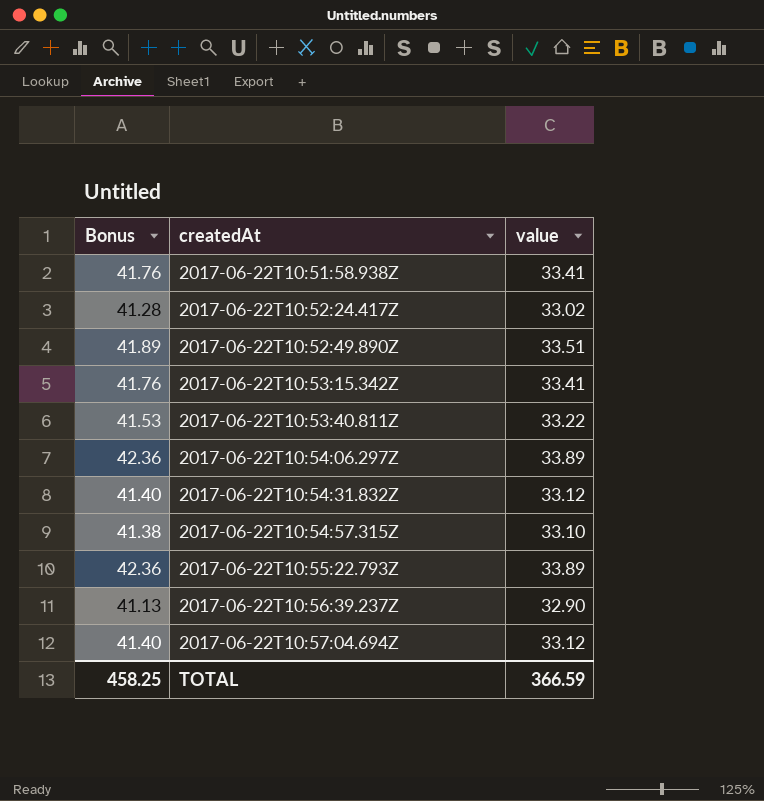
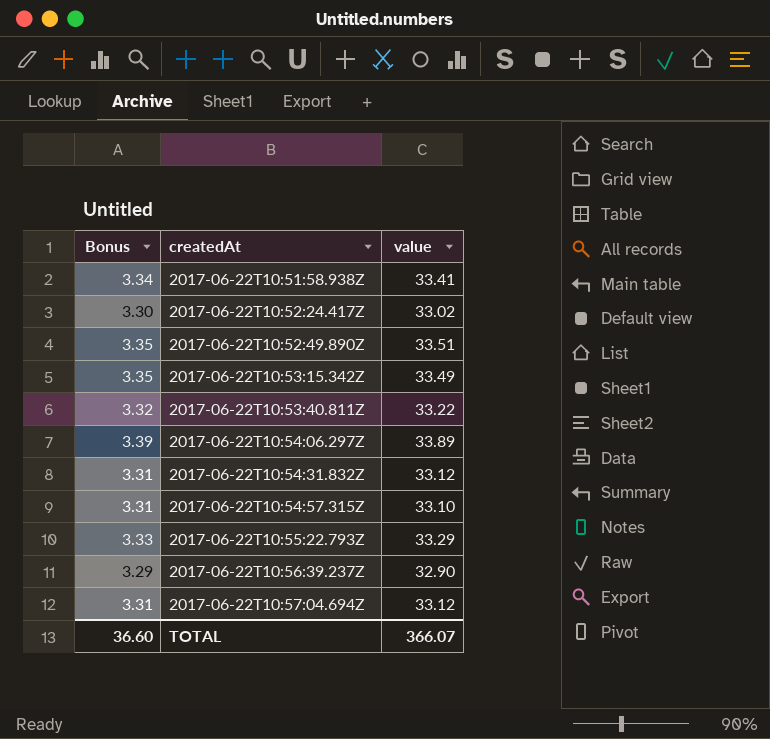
column Bonus | formula: [value] * 1.25 -> [value] * 0.1
2017-06-22T10:53:15.342Z | value: 33.41 -> 33.49
2017-06-22T10:55:22.793Z | value: 33.89 -> 33.29
TOTAL | Bonus: 458.25 -> 36.60
TOTAL | value: 366.59 -> 366.07

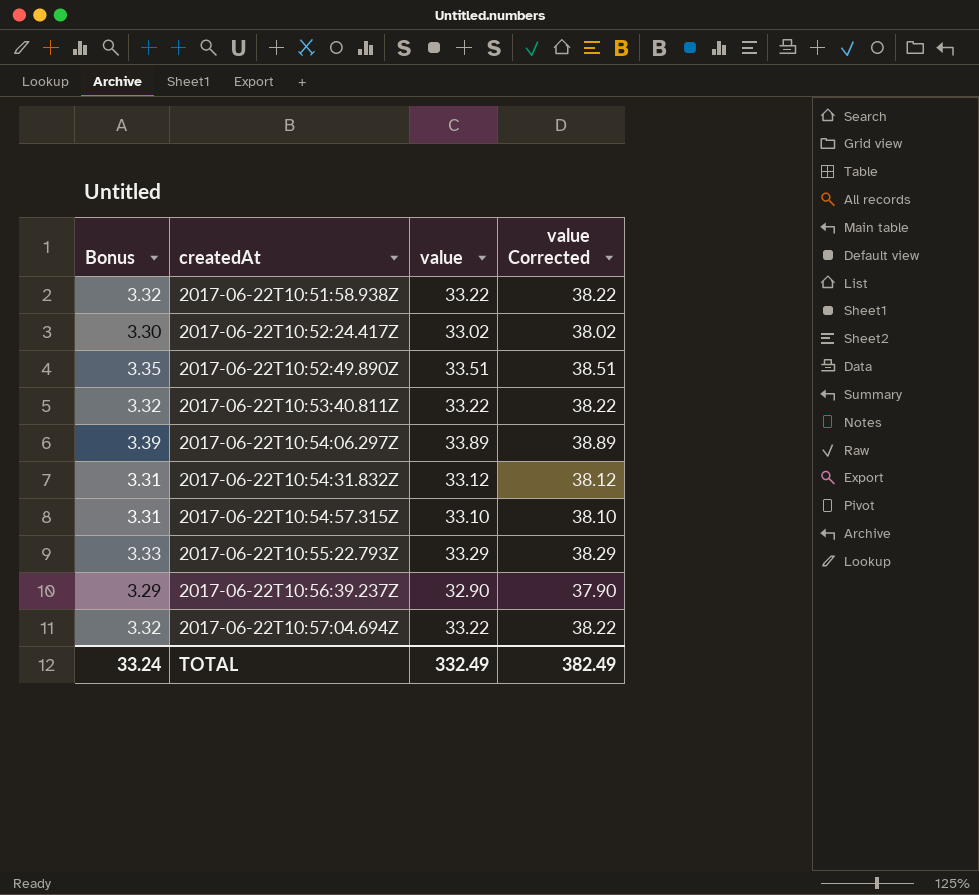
column value Corrected | formula: none -> [value] + 5
row 2017-06-22T10:53:15.342Z: 3.35 | 33.49 -> none
2017-06-22T10:51:58.938Z | Bonus: 3.34 -> 3.32
2017-06-22T10:51:58.938Z | value: 33.41 -> 33.22
2017-06-22T10:57:04.694Z | Bonus: 3.31 -> 3.32
2017-06-22T10:57:04.694Z | value: 33.12 -> 33.22
TOTAL | Bonus: 36.60 -> 33.24
TOTAL | value: 366.07 -> 332.49

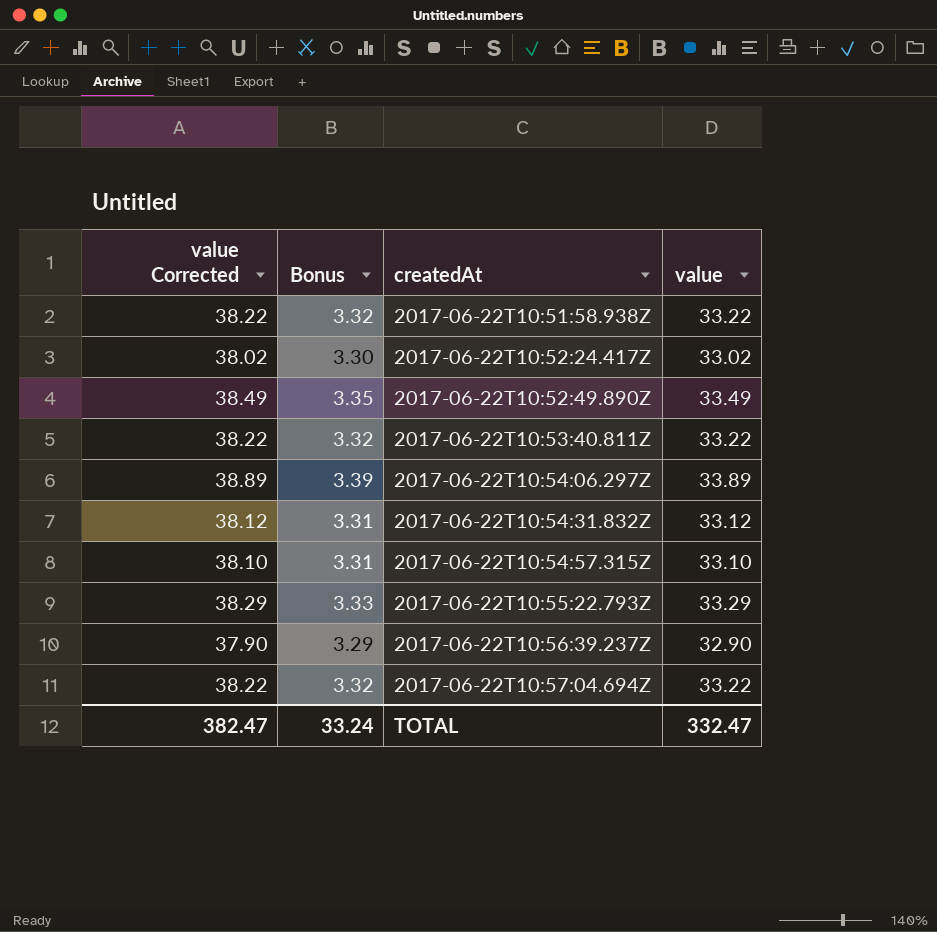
column value Corrected | position: 4 -> 1
2017-06-22T10:52:49.890Z | value Corrected: 38.51 -> 38.49
2017-06-22T10:52:49.890Z | value: 33.51 -> 33.49
TOTAL | value Corrected: 382.49 -> 382.47
TOTAL | value: 332.49 -> 332.47

